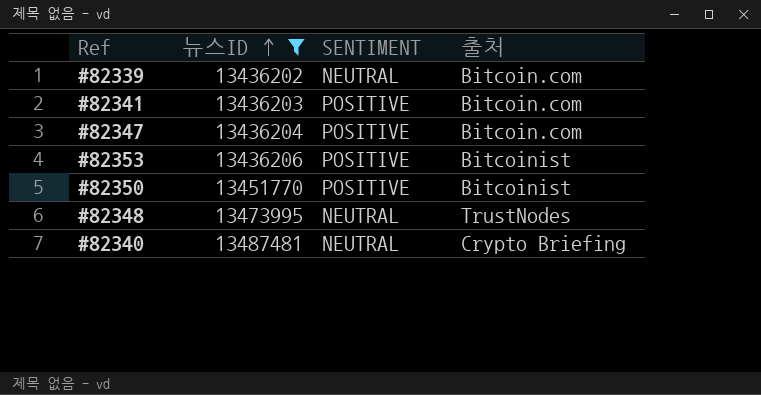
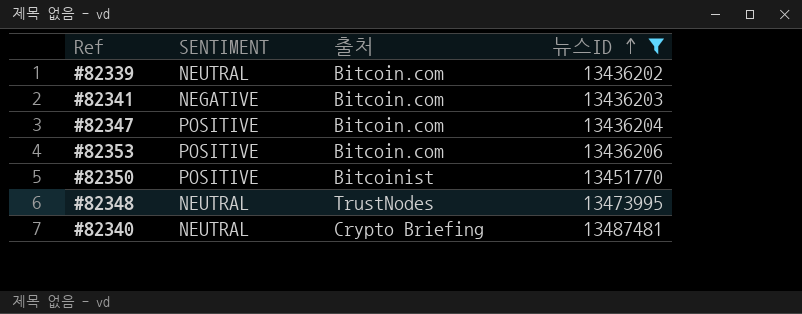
column 뉴스ID | position: 2 -> 4
#82341 | SENTIMENT: POSITIVE -> NEGATIVE
#82353 | 출처: Bitcoinist -> Bitcoin.com

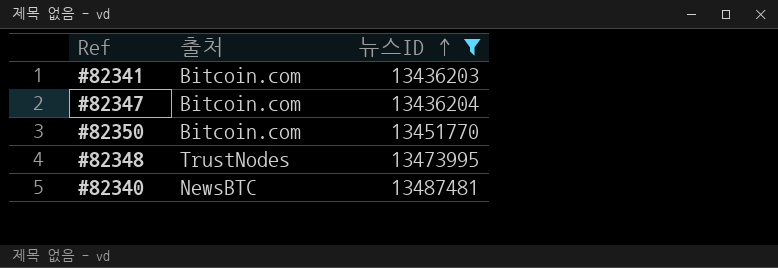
column SENTIMENT | position: 2 -> none
row #82339: NEUTRAL | Bitcoin.com | 13436202 -> none
row #82353: POSITIVE | Bitcoin.com | 13436206 -> none
#82350 | 출처: Bitcoinist -> Bitcoin.com
#82340 | 출처: Crypto Briefing -> NewsBTC

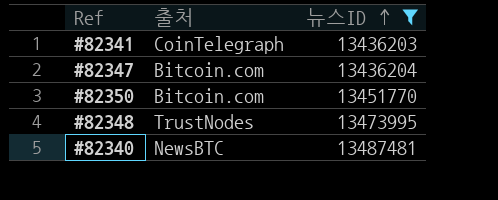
#82341 | 출처: Bitcoin.com -> CoinTelegraph

